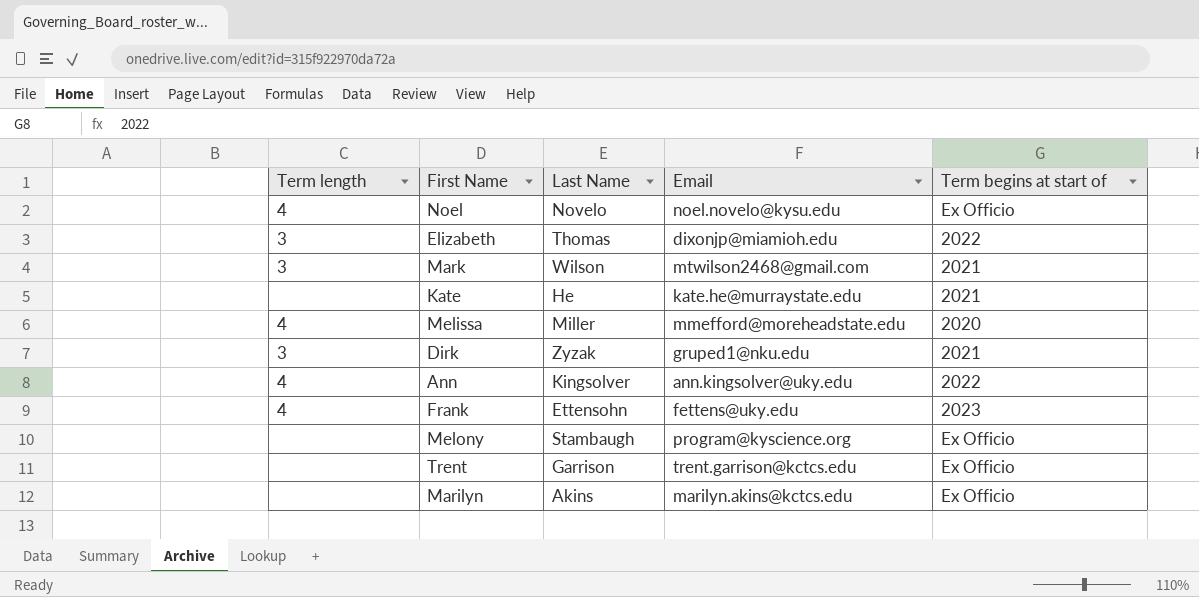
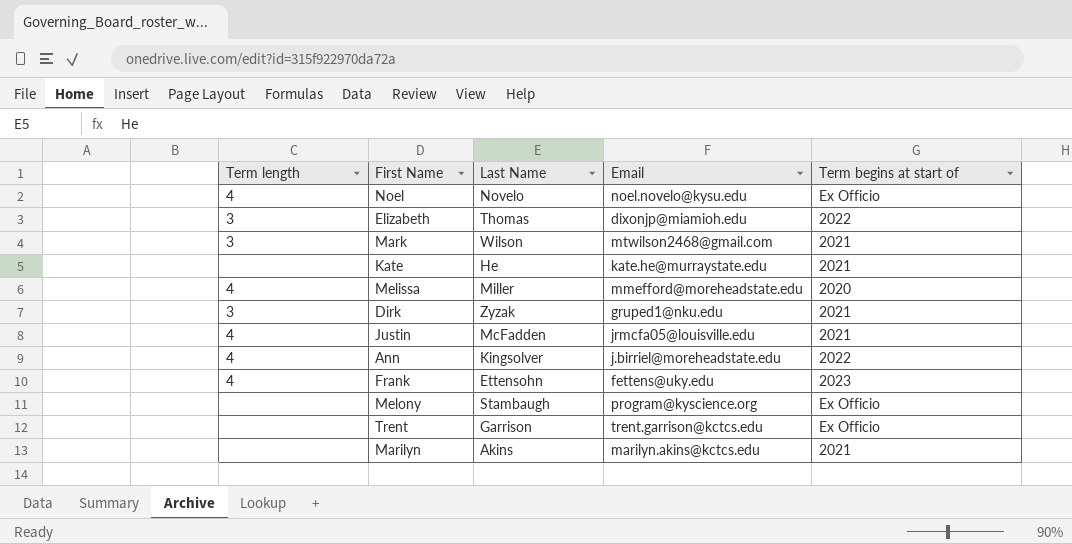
row Justin: none -> 4 | McFadden | jrmcfa05@louisville.edu | 2021
Ann | Email: ann.kingsolver@uky.edu -> j.birriel@moreheadstate.edu
Marilyn | Term begins at start of: Ex Officio -> 2021

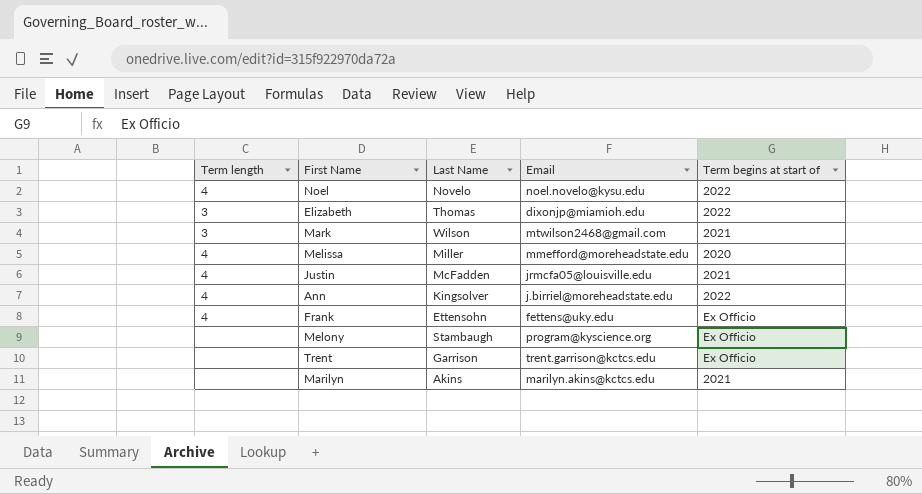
row Kate: none | He | kate.he@murraystate.edu | 2021 -> none
row Dirk: 3 | Zyzak | gruped1@nku.edu | 2021 -> none
Noel | Term begins at start of: Ex Officio -> 2022
Frank | Term begins at start of: 2023 -> Ex Officio

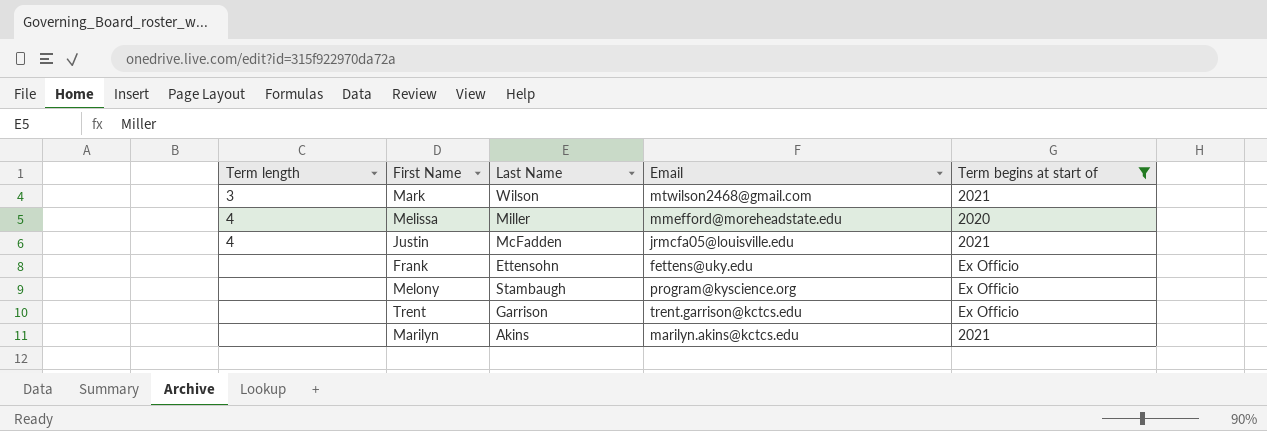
filter: none -> Term begins at start of != 2022
Frank | Term length: 4 -> none

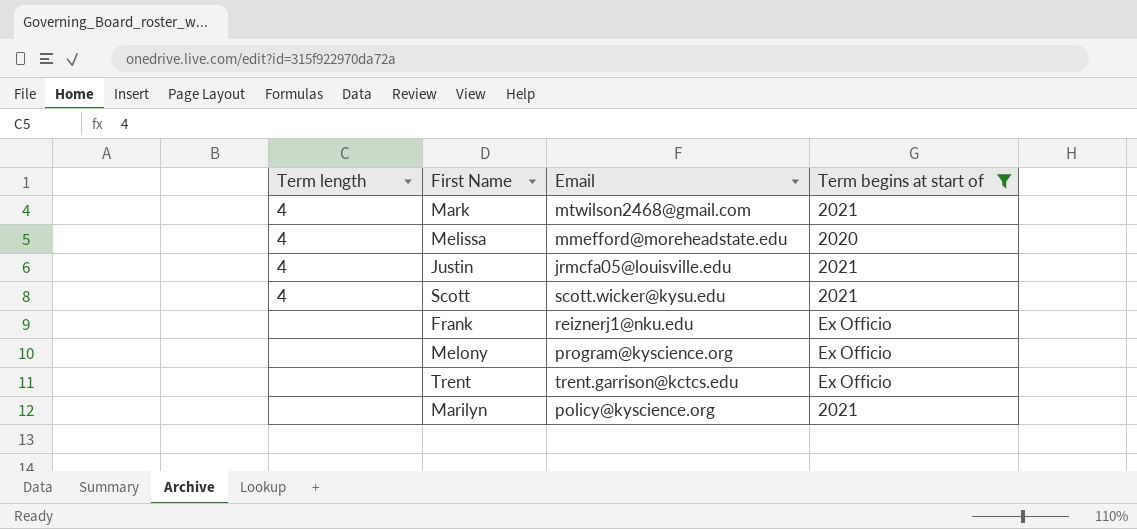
column Last Name | position: 3 -> none
Mark | Term length: 3 -> 4
row Scott: none -> 4 | scott.wicker@kysu.edu | 2021
Frank | Email: fettens@uky.edu -> reiznerj1@nku.edu
Marilyn | Email: marilyn.akins@kctcs.edu -> policy@kyscience.org

